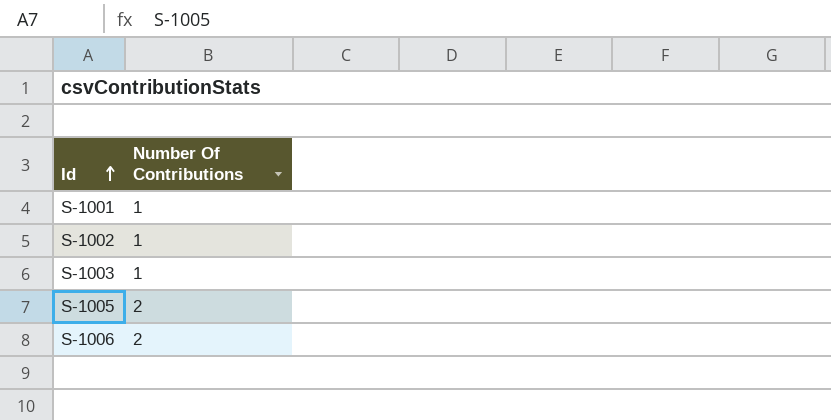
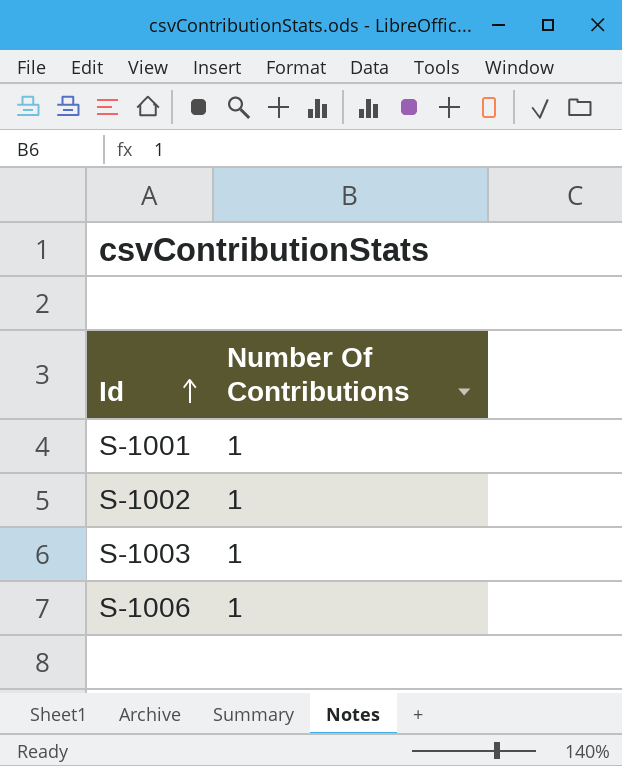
row S-1005: 2 -> none
S-1006 | Number Of Contributions: 2 -> 1

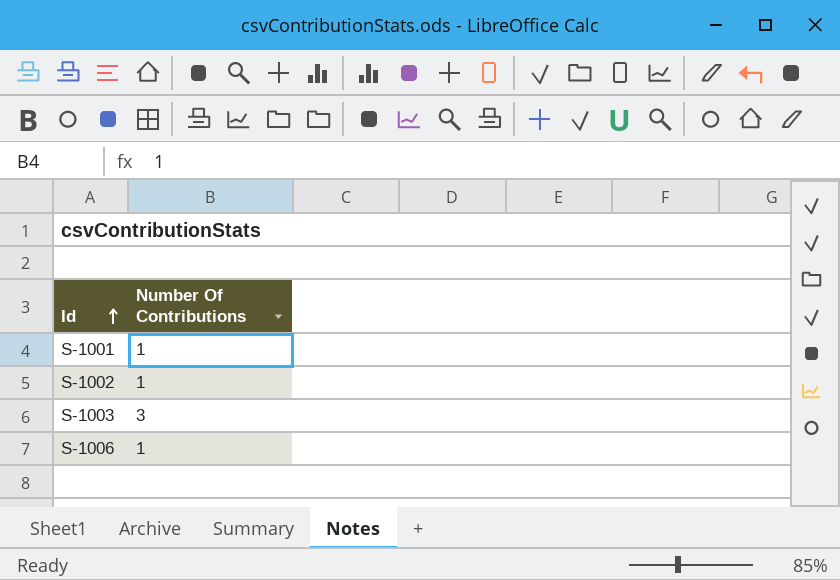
S-1003 | Number Of Contributions: 1 -> 3

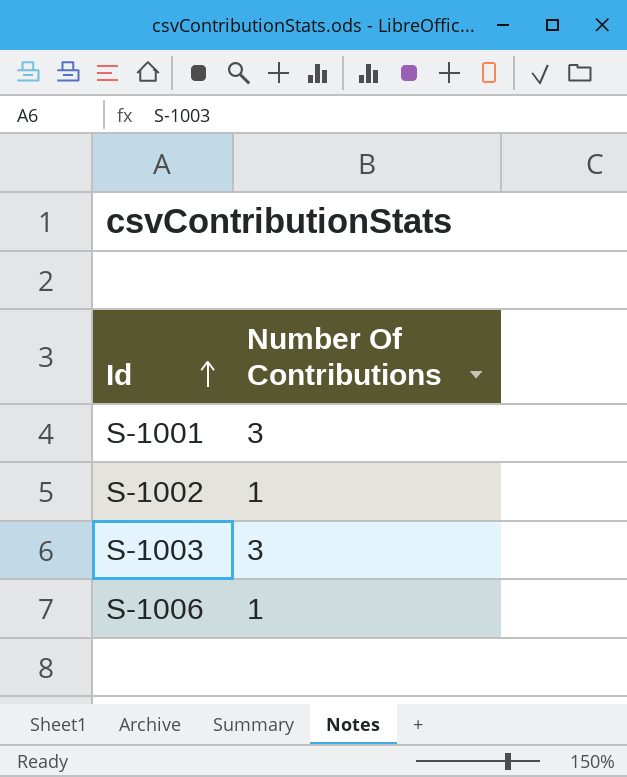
S-1001 | Number Of Contributions: 1 -> 3

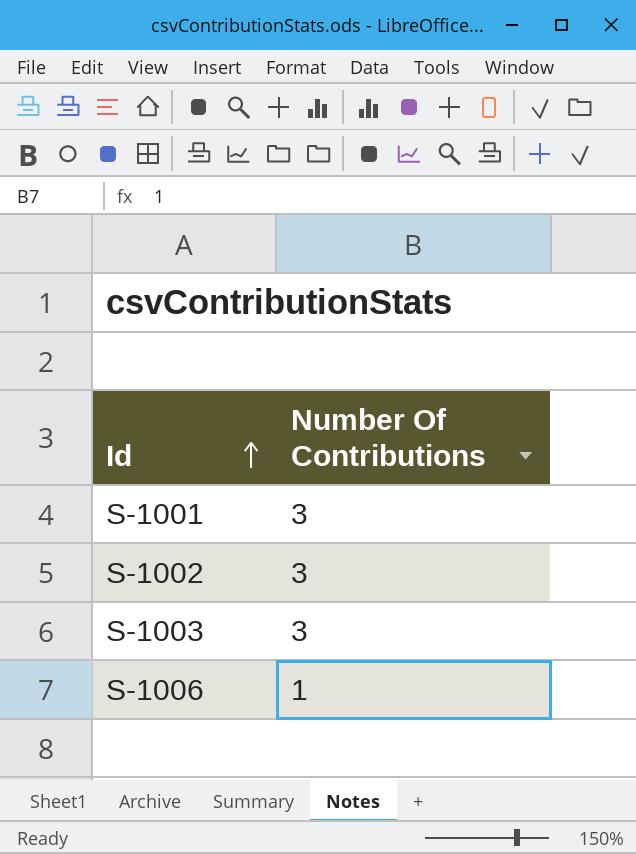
S-1002 | Number Of Contributions: 1 -> 3

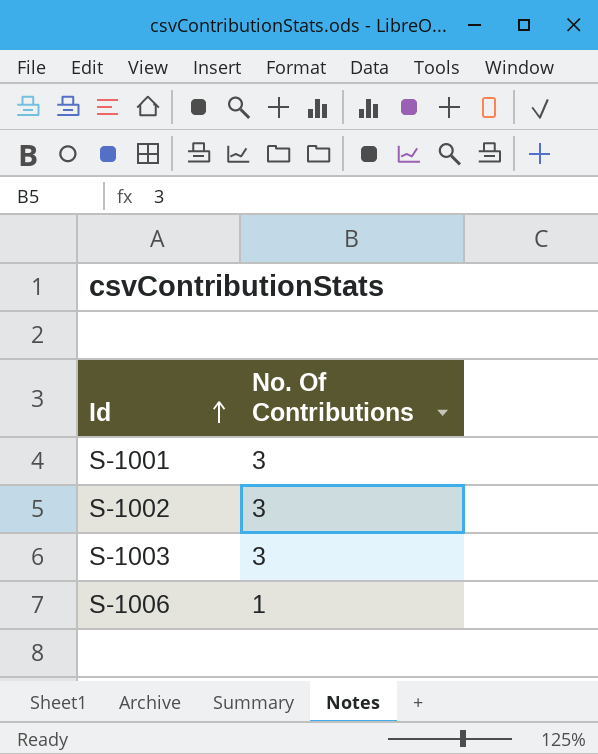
column name: Number Of Contributions -> No. Of Contributions

